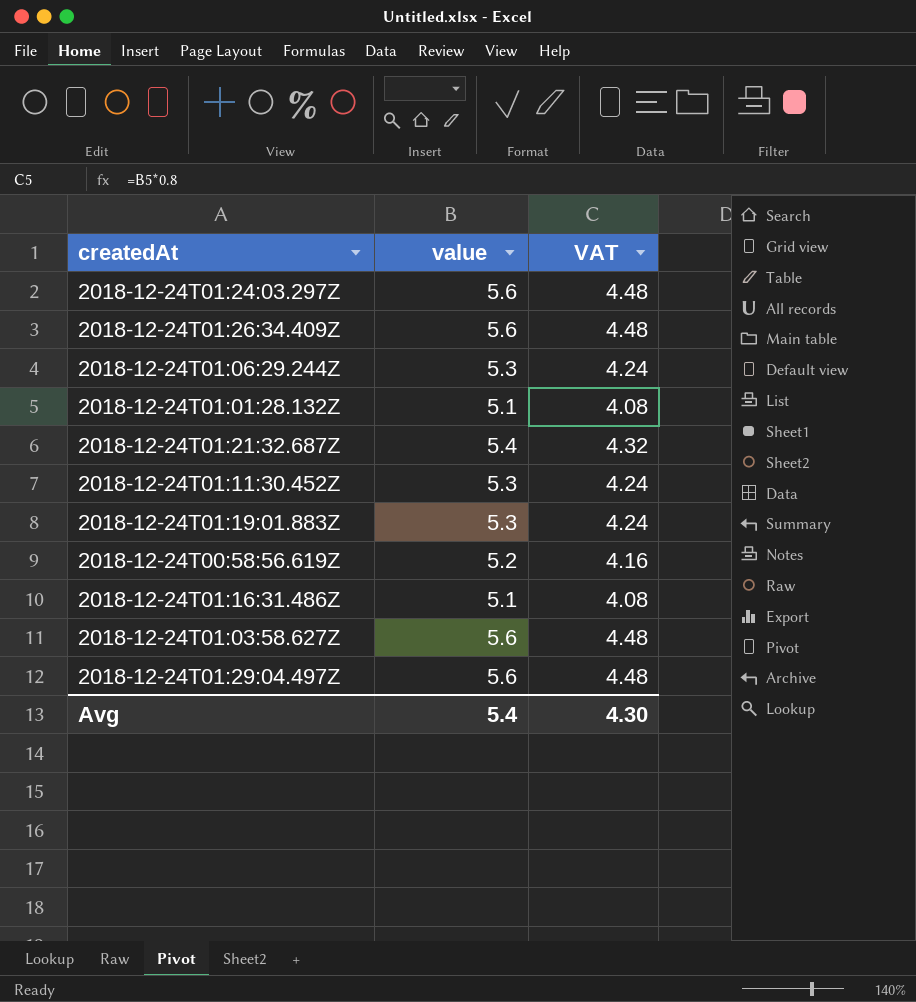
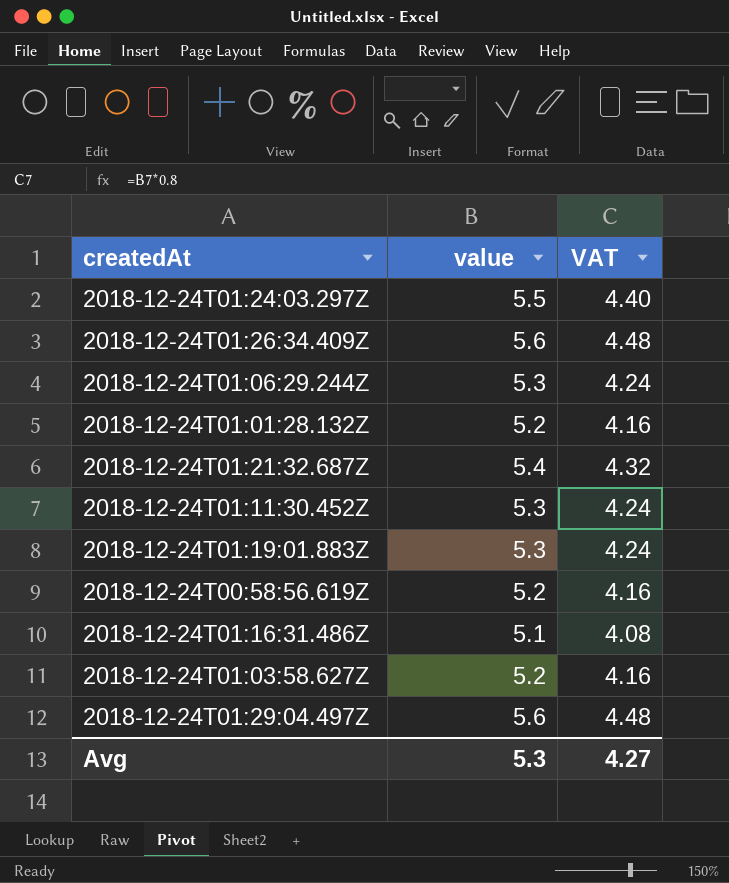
2018-12-24T01:24:03.297Z | value: 5.6 -> 5.5
2018-12-24T01:24:03.297Z | VAT: 4.48 -> 4.40
2018-12-24T01:01:28.132Z | value: 5.1 -> 5.2
2018-12-24T01:01:28.132Z | VAT: 4.08 -> 4.16
2018-12-24T01:03:58.627Z | value: 5.6 -> 5.2
2018-12-24T01:03:58.627Z | VAT: 4.48 -> 4.16
Avg | value: 5.4 -> 5.3
Avg | VAT: 4.30 -> 4.27

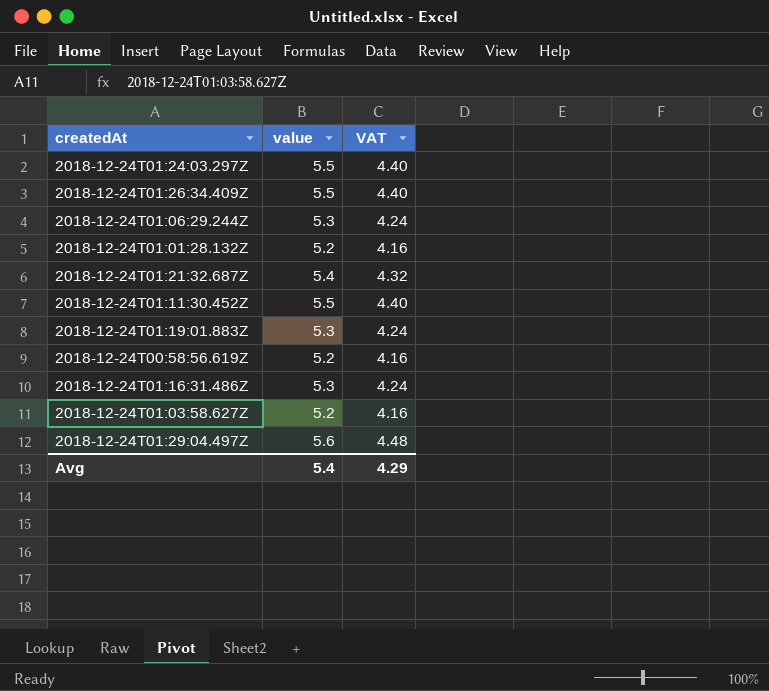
2018-12-24T01:26:34.409Z | value: 5.6 -> 5.5
2018-12-24T01:26:34.409Z | VAT: 4.48 -> 4.40
2018-12-24T01:11:30.452Z | value: 5.3 -> 5.5
2018-12-24T01:11:30.452Z | VAT: 4.24 -> 4.40
2018-12-24T01:16:31.486Z | value: 5.1 -> 5.3
2018-12-24T01:16:31.486Z | VAT: 4.08 -> 4.24
Avg | value: 5.3 -> 5.4
Avg | VAT: 4.27 -> 4.29

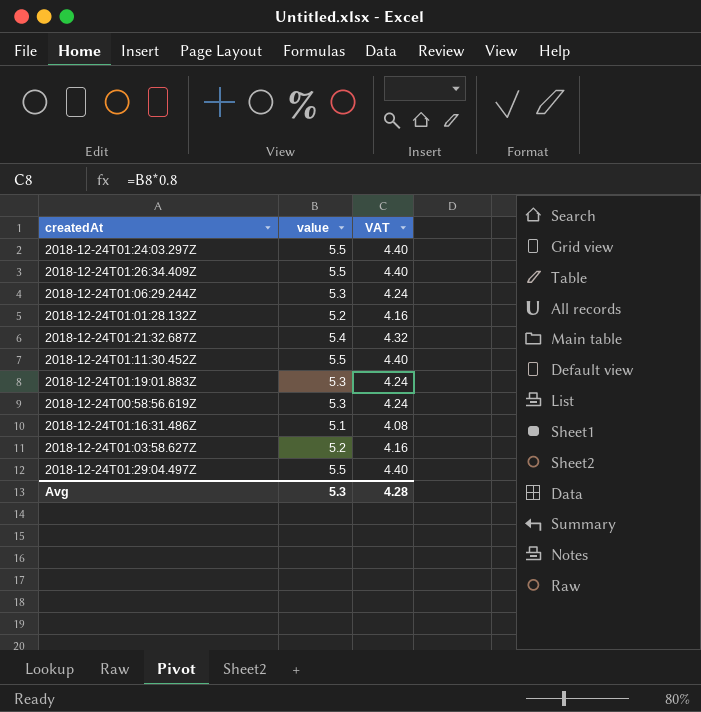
2018-12-24T00:58:56.619Z | value: 5.2 -> 5.3
2018-12-24T00:58:56.619Z | VAT: 4.16 -> 4.24
2018-12-24T01:16:31.486Z | value: 5.3 -> 5.1
2018-12-24T01:16:31.486Z | VAT: 4.24 -> 4.08
2018-12-24T01:29:04.497Z | value: 5.6 -> 5.5
2018-12-24T01:29:04.497Z | VAT: 4.48 -> 4.40
Avg | value: 5.4 -> 5.3
Avg | VAT: 4.29 -> 4.28

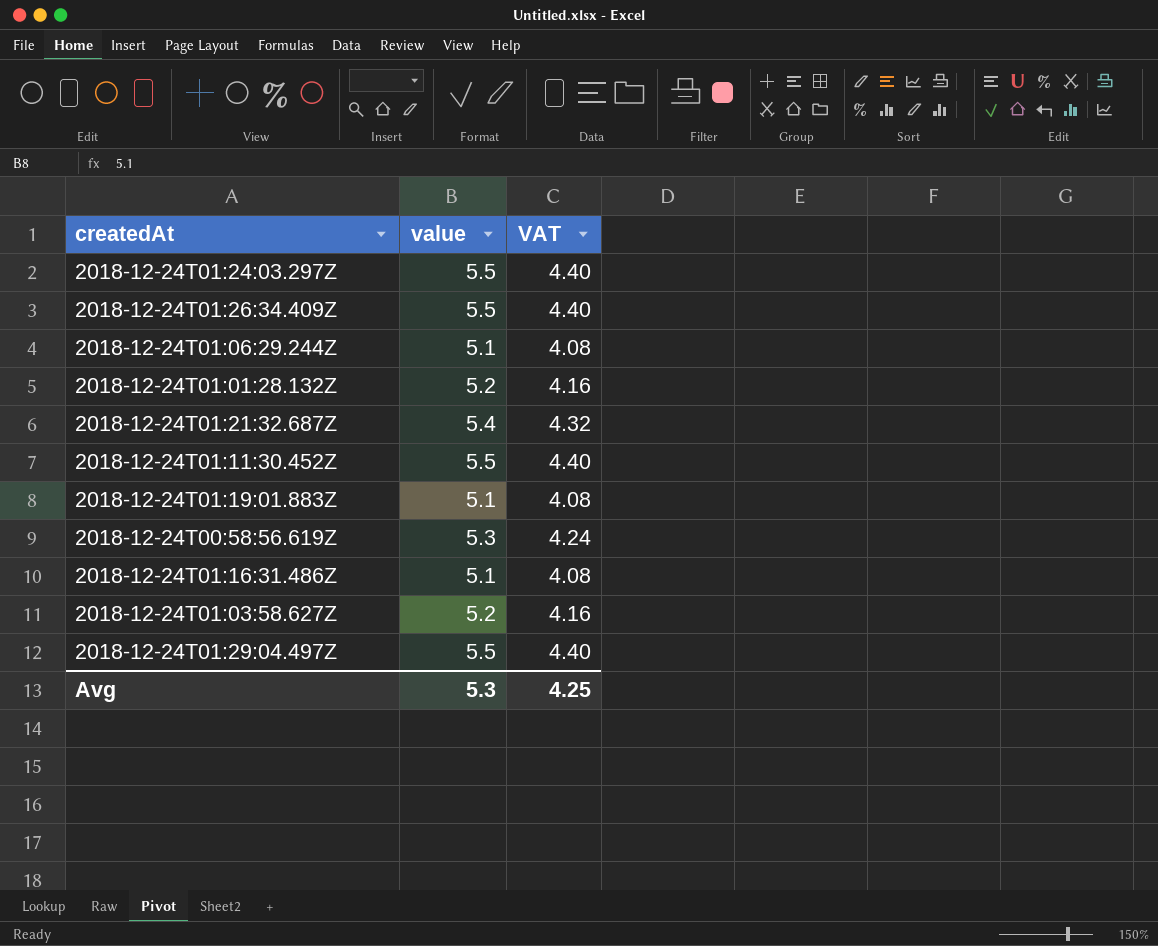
2018-12-24T01:06:29.244Z | value: 5.3 -> 5.1
2018-12-24T01:06:29.244Z | VAT: 4.24 -> 4.08
2018-12-24T01:19:01.883Z | value: 5.3 -> 5.1
2018-12-24T01:19:01.883Z | VAT: 4.24 -> 4.08
Avg | VAT: 4.28 -> 4.25

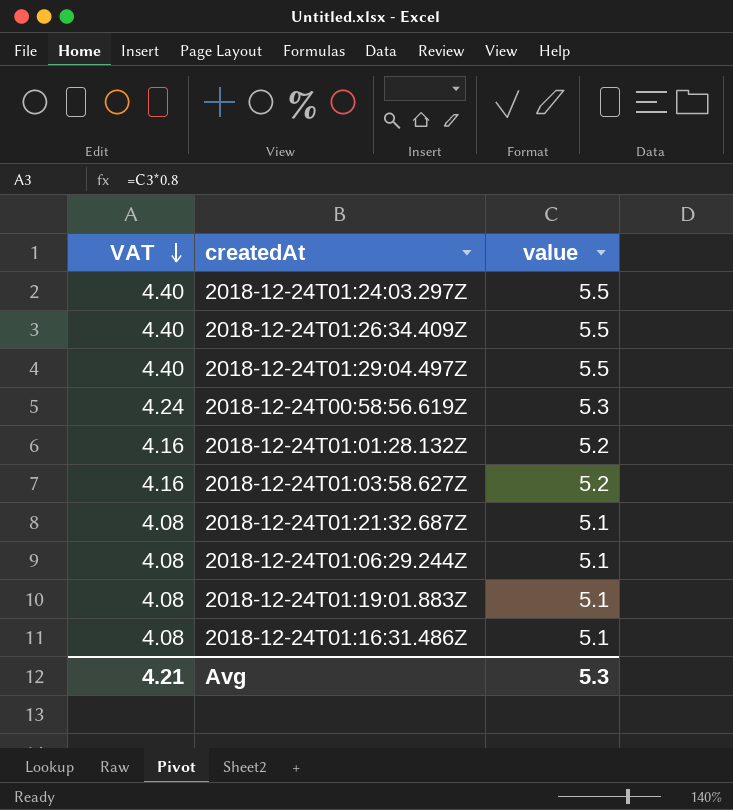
row order: none -> VAT descending
column VAT | position: 3 -> 1
row 2018-12-24T01:11:30.452Z: 5.5 | 4.40 -> none
2018-12-24T01:21:32.687Z | VAT: 4.32 -> 4.08
2018-12-24T01:21:32.687Z | value: 5.4 -> 5.1
Avg | VAT: 4.25 -> 4.21

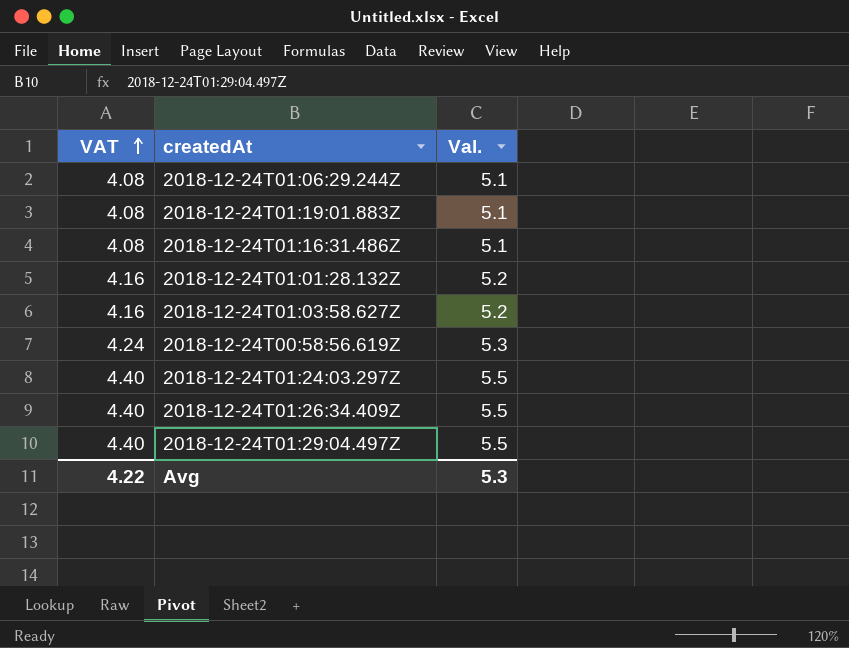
row order: VAT descending -> VAT ascending
column name: value -> Val.
row 2018-12-24T01:21:32.687Z: 4.08 | 5.1 -> none
Avg | VAT: 4.21 -> 4.22

